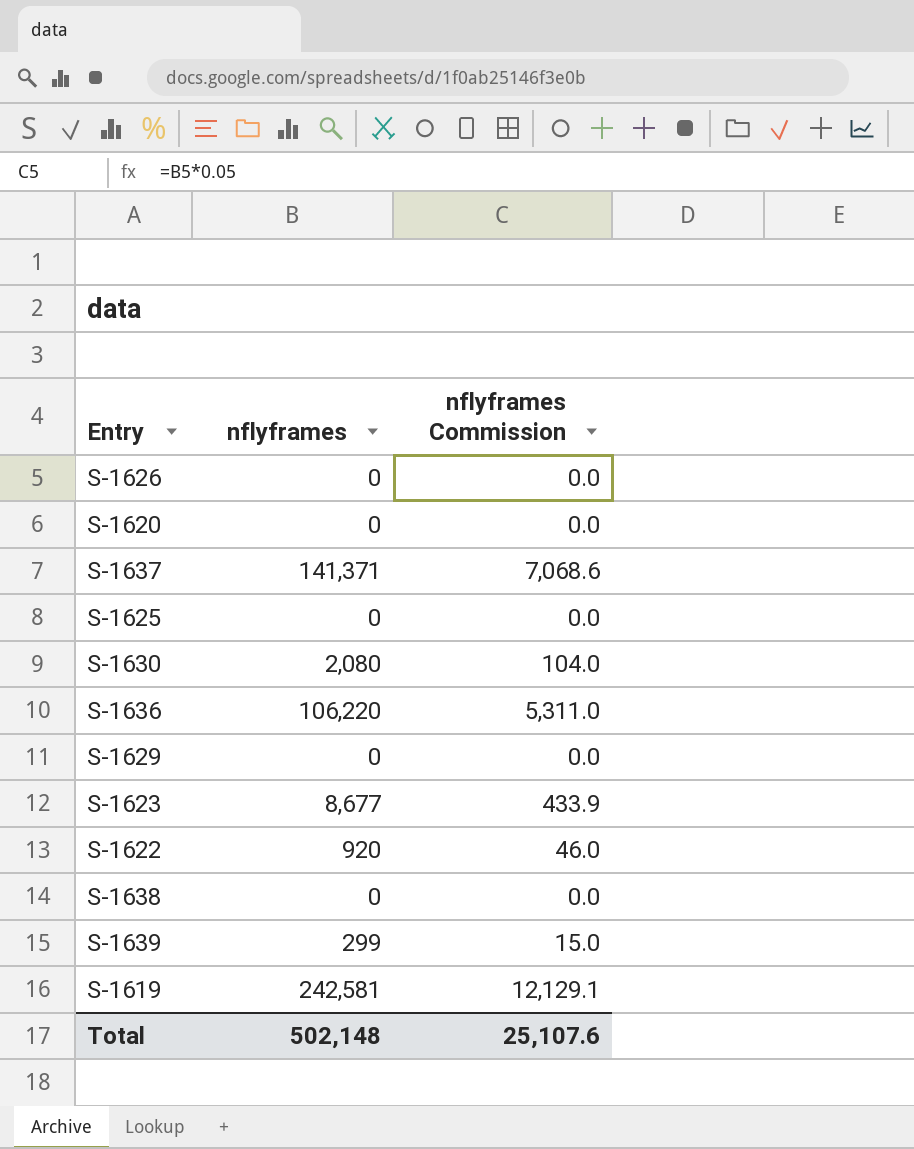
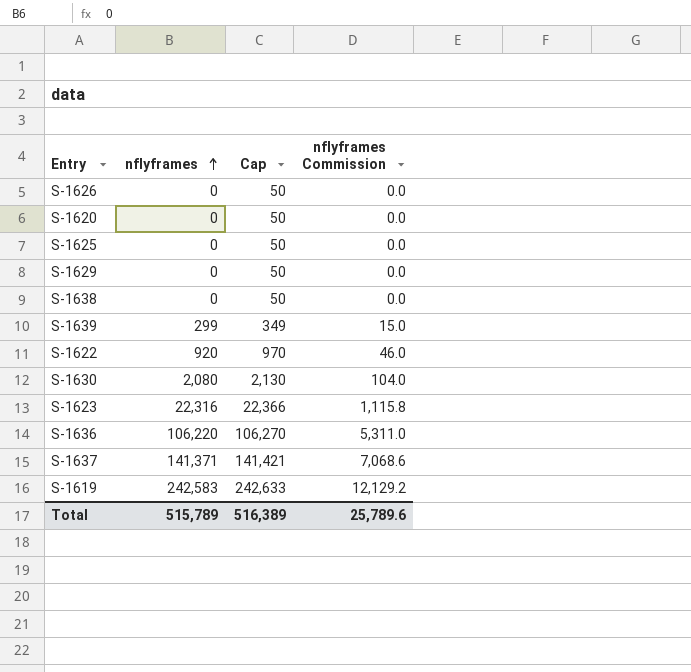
row order: none -> nflyframes ascending
column Cap | formula: none -> [nflyframes] + 50
S-1623 | nflyframes: 8,677 -> 22,316
S-1623 | nflyframes Commission: 433.9 -> 1,115.8
S-1619 | nflyframes: 242,581 -> 242,583
S-1619 | nflyframes Commission: 12,129.1 -> 12,129.2
Total | nflyframes: 502,148 -> 515,789
Total | nflyframes Commission: 25,107.6 -> 25,789.6

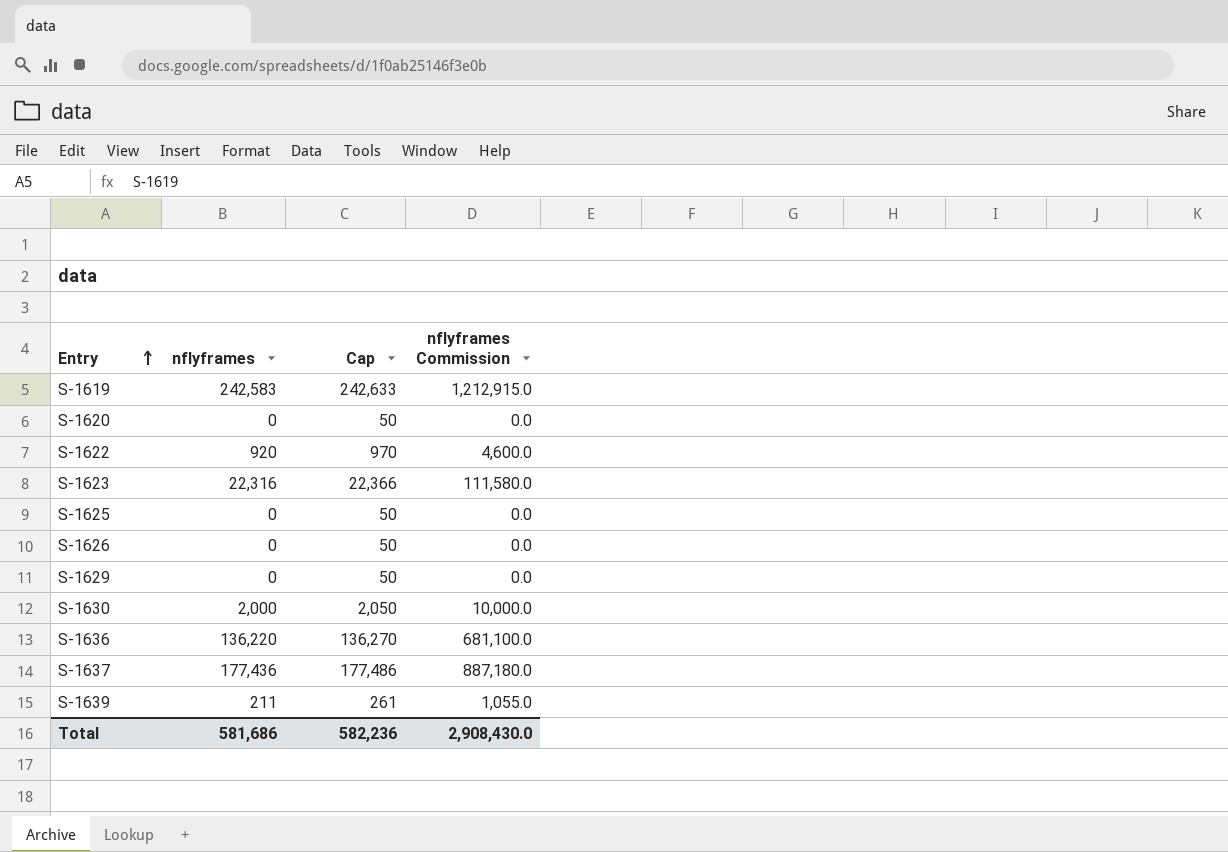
row order: nflyframes ascending -> Entry ascending
column nflyframes Commission | formula: [nflyframes] * 0.05 -> [nflyframes] * 5
row S-1638: 0 | 50 | 0.0 -> none
S-1630 | nflyframes: 2,080 -> 2,000
S-1630 | Cap: 2,130 -> 2,050
S-1636 | nflyframes: 106,220 -> 136,220
S-1636 | Cap: 106,270 -> 136,270
S-1637 | nflyframes: 141,371 -> 177,436
S-1637 | Cap: 141,421 -> 177,486
S-1639 | nflyframes: 299 -> 211
S-1639 | Cap: 349 -> 261
Total | nflyframes: 515,789 -> 581,686
Total | Cap: 516,389 -> 582,236
Total | nflyframes Commission: 25,789.6 -> 2,908,430.0

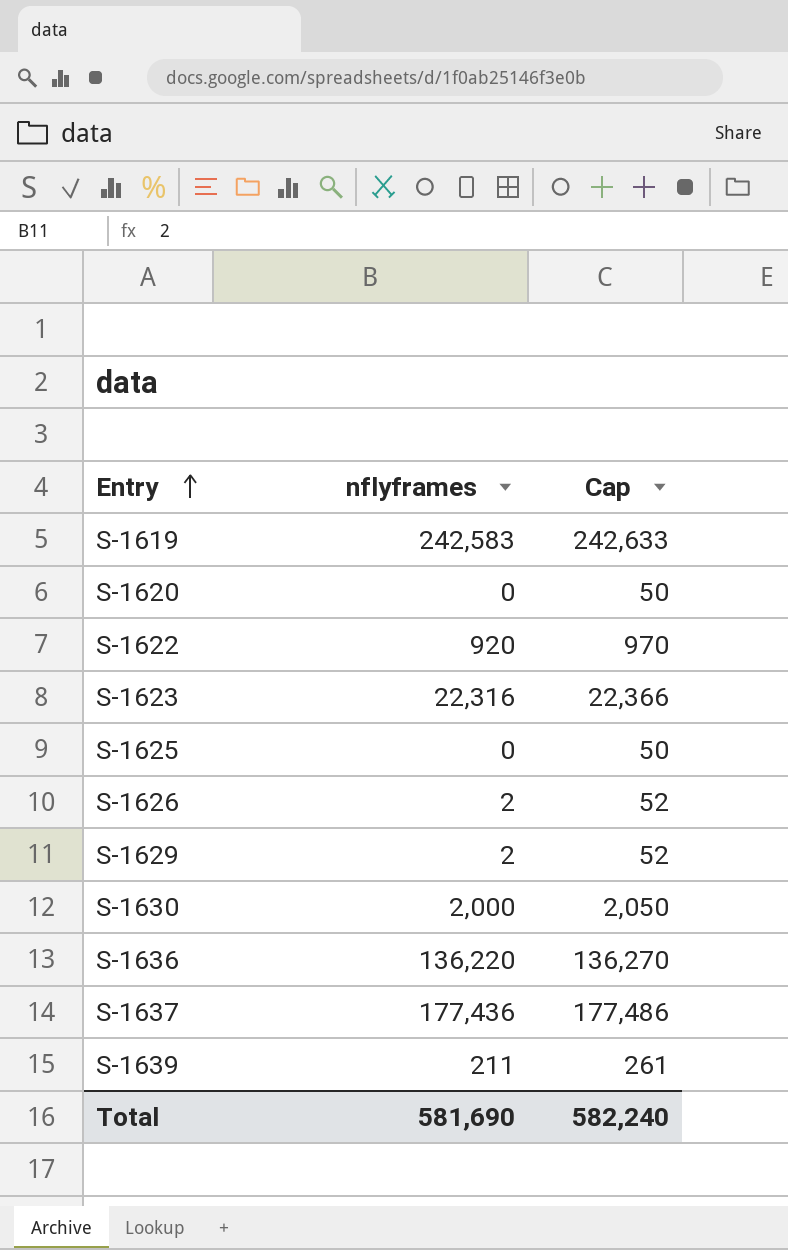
column nflyframes Commission | formula: [nflyframes] * 5 -> none
S-1626 | nflyframes: 0 -> 2
S-1626 | Cap: 50 -> 52
S-1629 | nflyframes: 0 -> 2
S-1629 | Cap: 50 -> 52
Total | nflyframes: 581,686 -> 581,690
Total | Cap: 582,236 -> 582,240

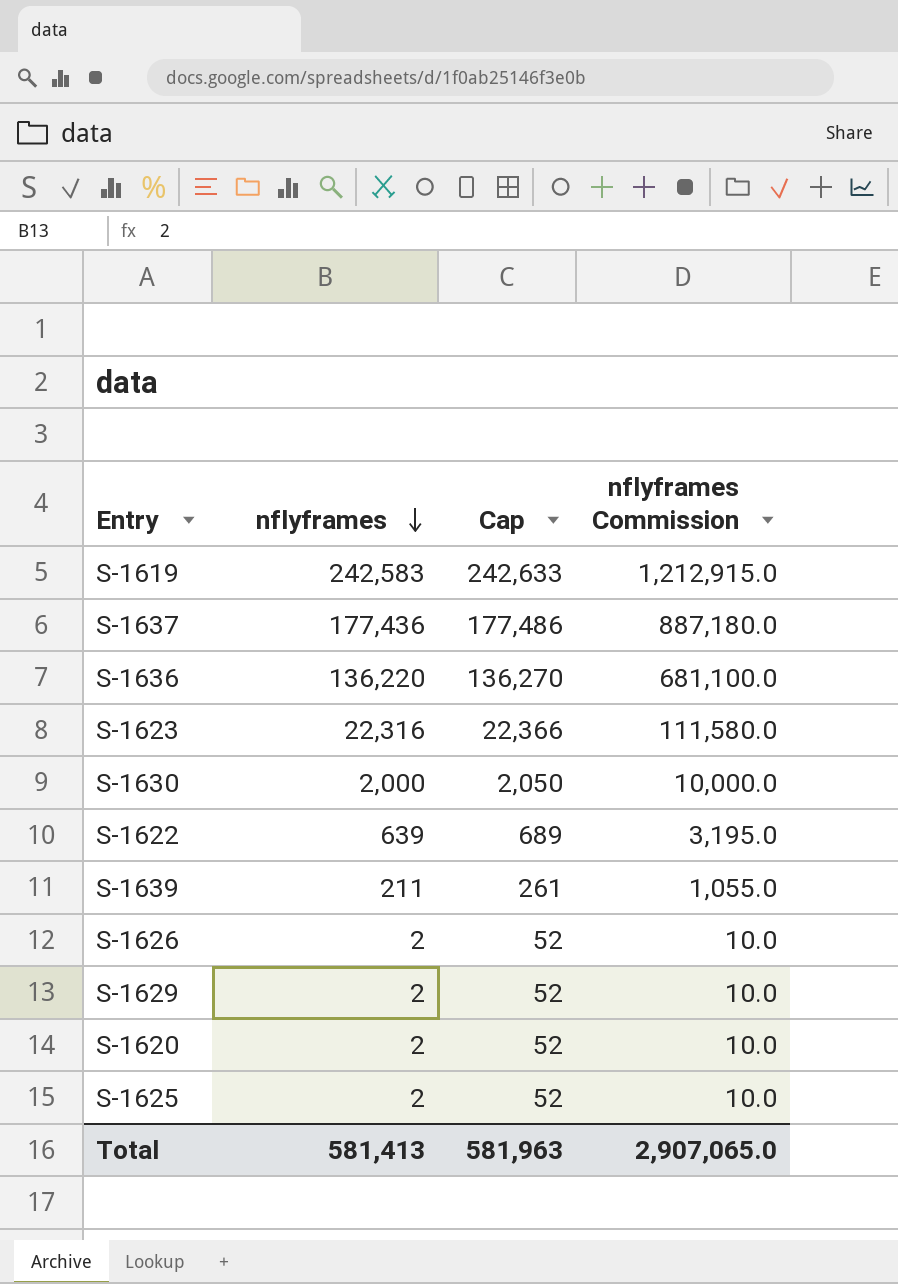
row order: Entry ascending -> nflyframes descending
column nflyframes Commission | formula: none -> [nflyframes] * 5
S-1622 | nflyframes: 920 -> 639
S-1622 | Cap: 970 -> 689
S-1620 | nflyframes: 0 -> 2
S-1620 | Cap: 50 -> 52
S-1625 | nflyframes: 0 -> 2
S-1625 | Cap: 50 -> 52
Total | nflyframes: 581,690 -> 581,413
Total | Cap: 582,240 -> 581,963

